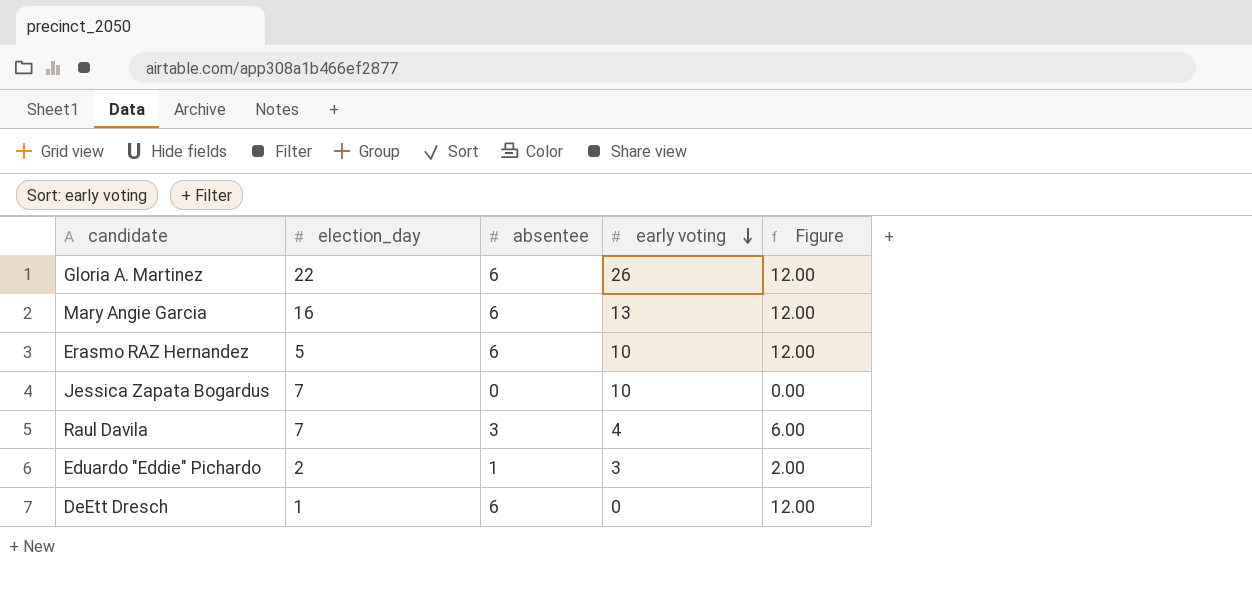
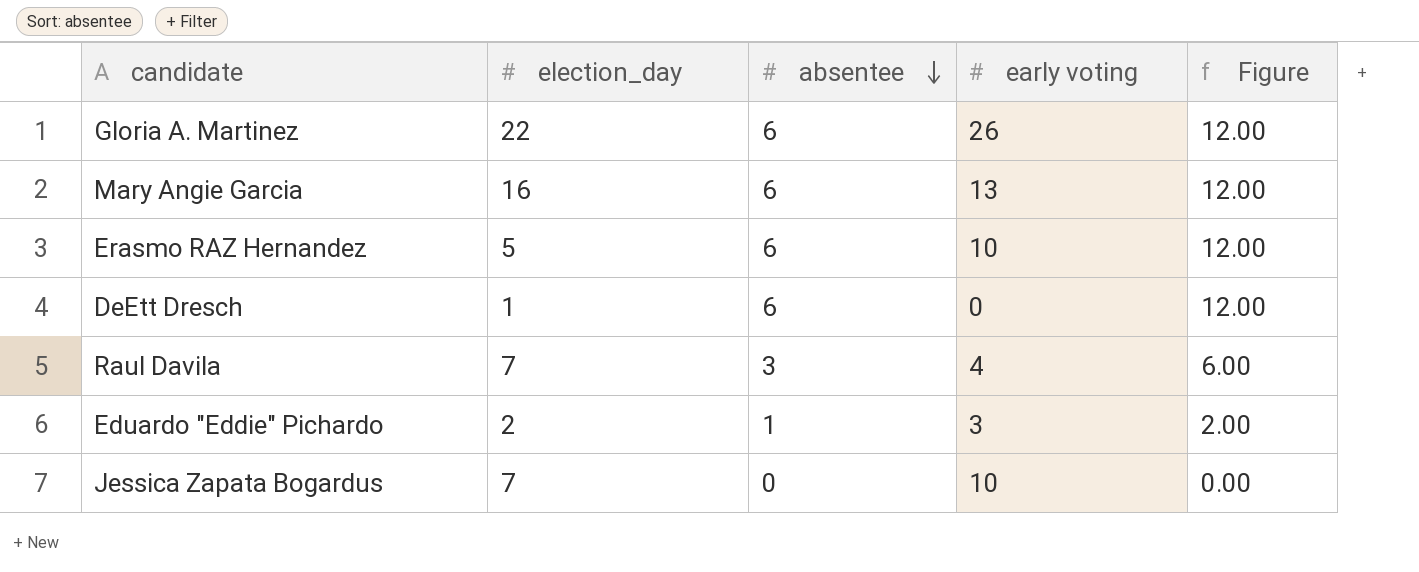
row order: early voting descending -> absentee descending

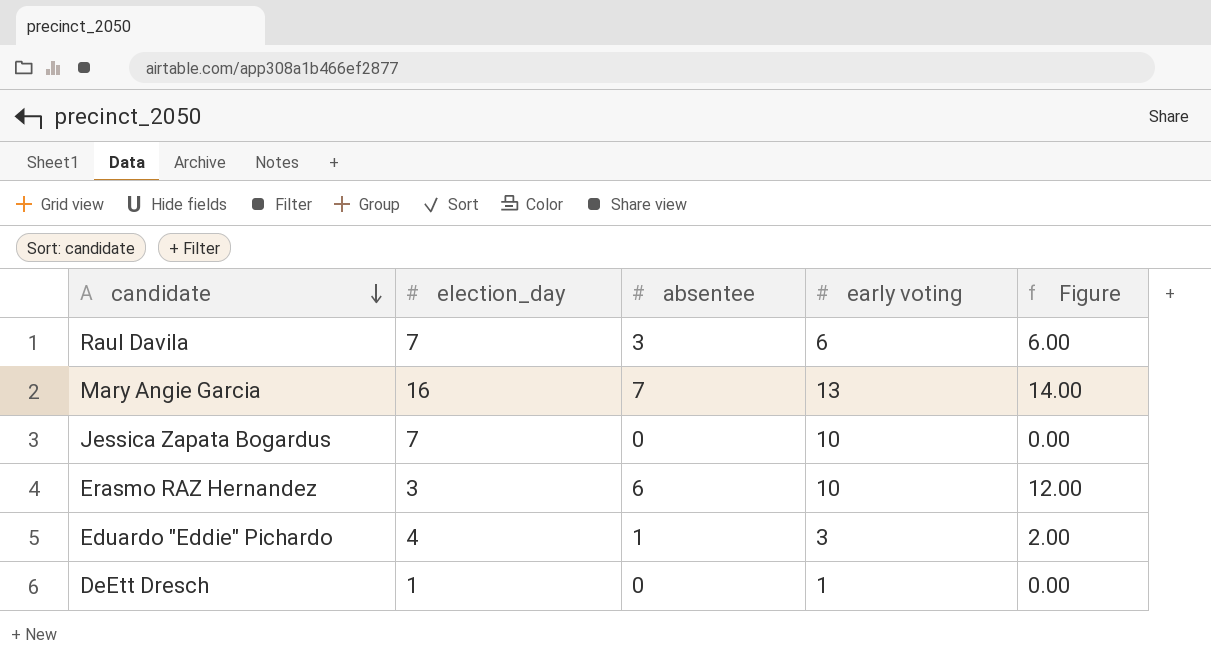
row order: absentee descending -> candidate descending
row Gloria A. Martinez: 22 | 6 | 26 | 12.00 -> none
Raul Davila | early voting: 4 -> 6
Mary Angie Garcia | absentee: 6 -> 7
Mary Angie Garcia | Figure: 12.00 -> 14.00
Erasmo RAZ Hernandez | election_day: 5 -> 3
Eduardo "Eddie" Pichardo | election_day: 2 -> 4
DeEtt Dresch | absentee: 6 -> 0
DeEtt Dresch | early voting: 0 -> 1
DeEtt Dresch | Figure: 12.00 -> 0.00

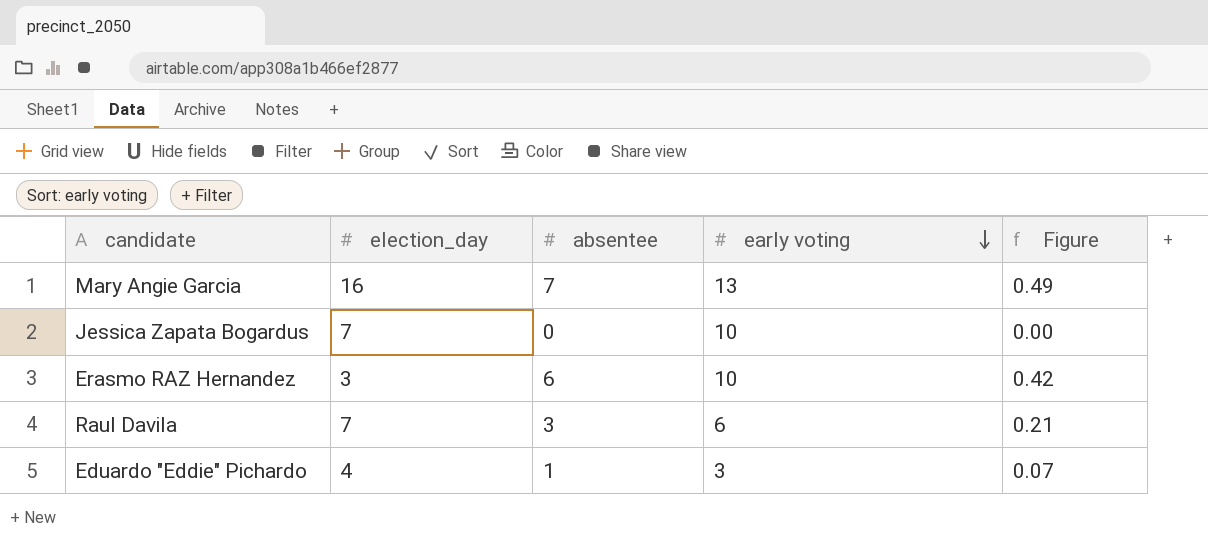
row order: candidate descending -> early voting descending
column Figure | formula: [absentee] * 2 -> [absentee] * 0.07
row DeEtt Dresch: 1 | 0 | 1 | 0.00 -> none

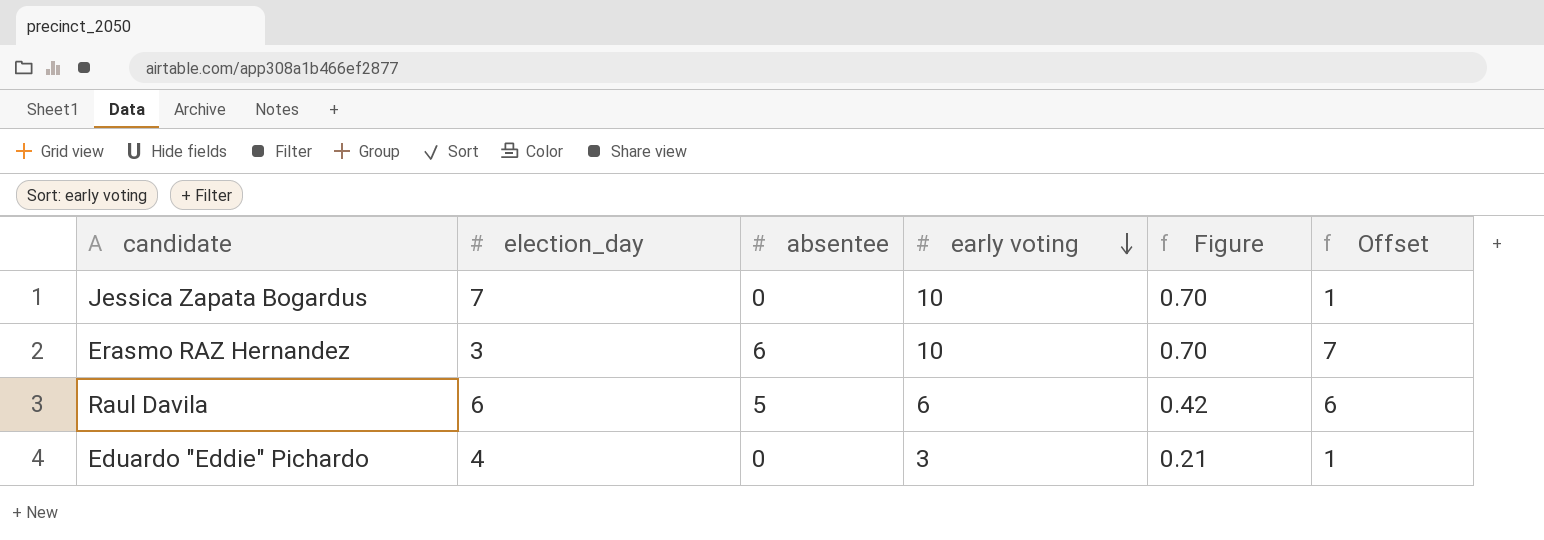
column Figure | formula: [absentee] * 0.07 -> [early voting] * 0.07
column Offset | formula: none -> [absentee] + 1
row Mary Angie Garcia: 16 | 7 | 13 | 0.49 -> none
Raul Davila | election_day: 7 -> 6
Raul Davila | absentee: 3 -> 5
Eduardo "Eddie" Pichardo | absentee: 1 -> 0

